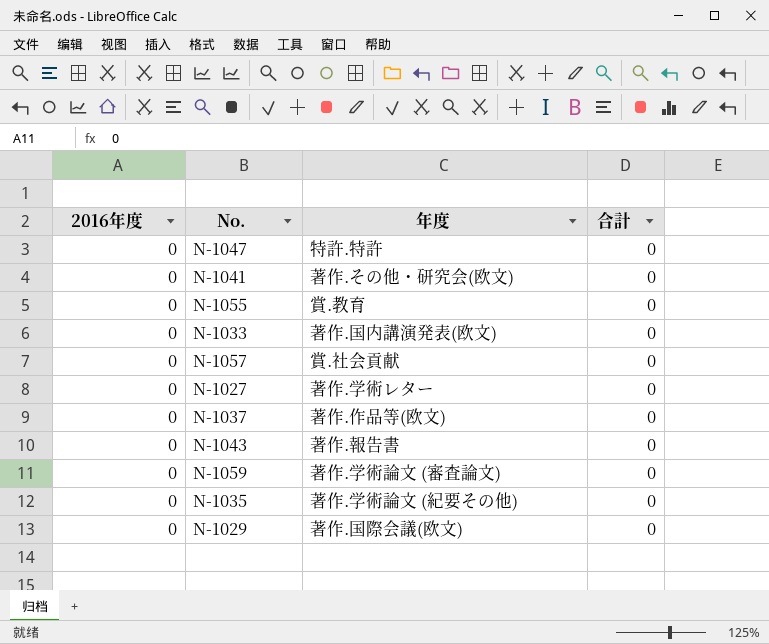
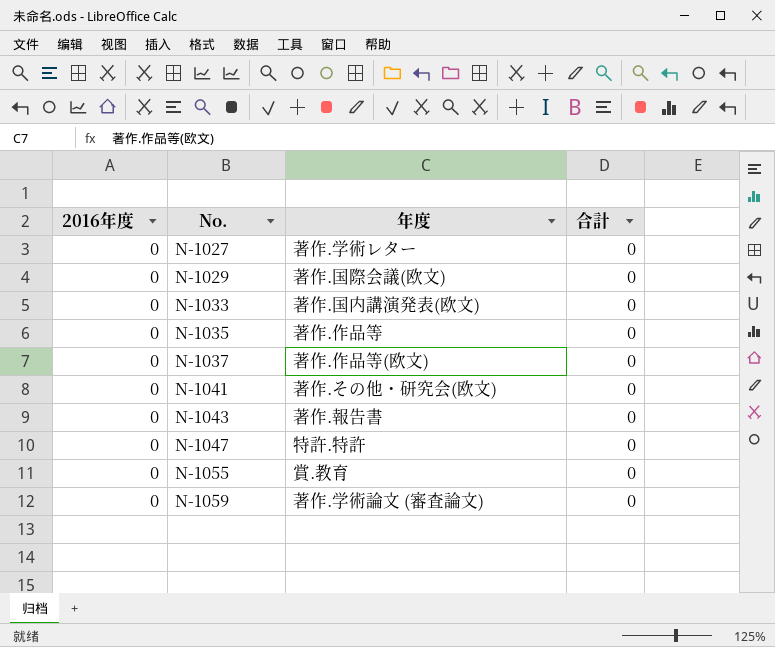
row order: none -> No. ascending
row N-1057: 0 | 賞.社会貢献 | 0 -> none
N-1035 | 年度: 著作.学術論文 (紀要その他) -> 著作.作品等

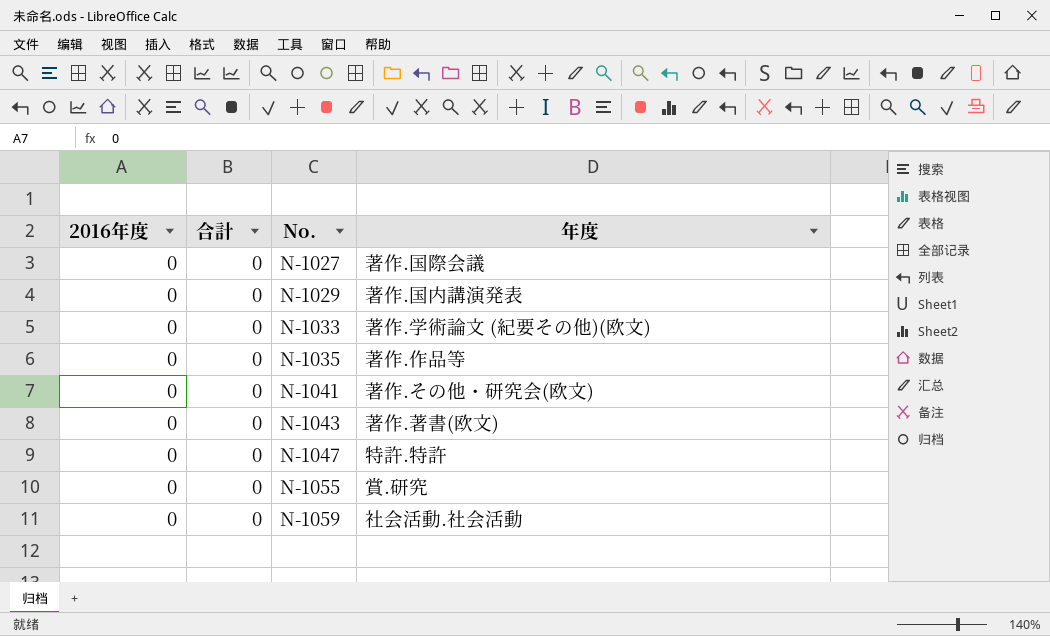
column 合計 | position: 4 -> 2
row N-1037: 0 | 著作.作品等(欧文) | 0 -> none
N-1027 | 年度: 著作.学術レター -> 著作.国際会議
N-1029 | 年度: 著作.国際会議(欧文) -> 著作.国内講演発表
N-1033 | 年度: 著作.国内講演発表(欧文) -> 著作.学術論文 (紀要その他)(欧文)
N-1043 | 年度: 著作.報告書 -> 著作.著書(欧文)
N-1055 | 年度: 賞.教育 -> 賞.研究
N-1059 | 年度: 著作.学術論文 (審査論文) -> 社会活動.社会活動

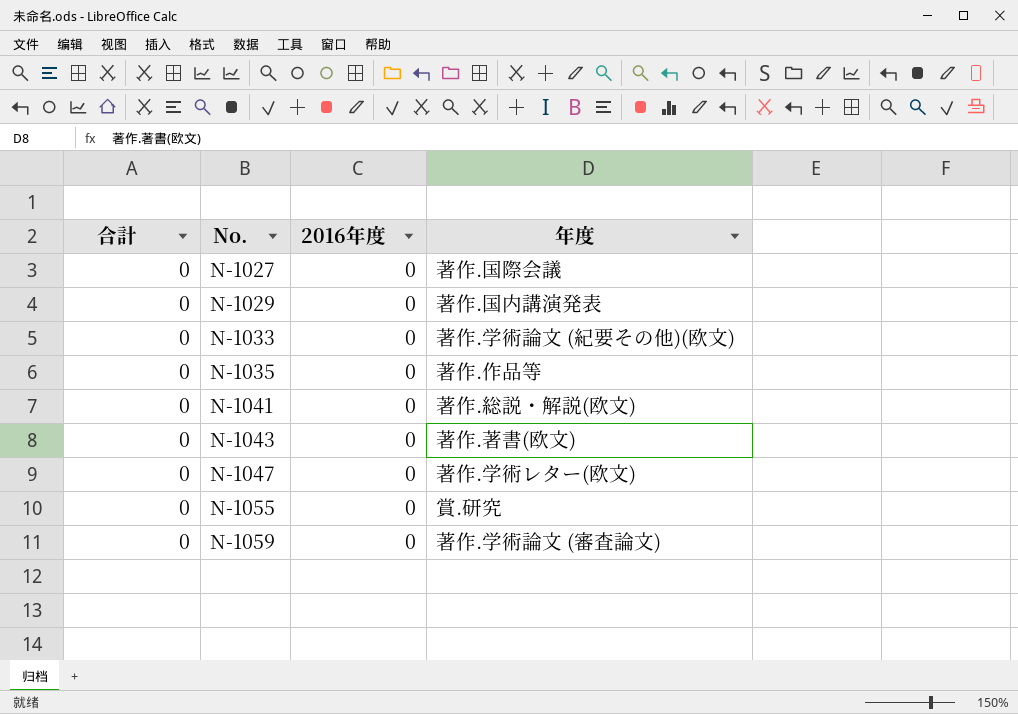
column 2016年度 | position: 1 -> 3
N-1041 | 年度: 著作.その他・研究会(欧文) -> 著作.総説・解説(欧文)
N-1047 | 年度: 特許.特許 -> 著作.学術レター(欧文)
N-1059 | 年度: 社会活動.社会活動 -> 著作.学術論文 (審査論文)

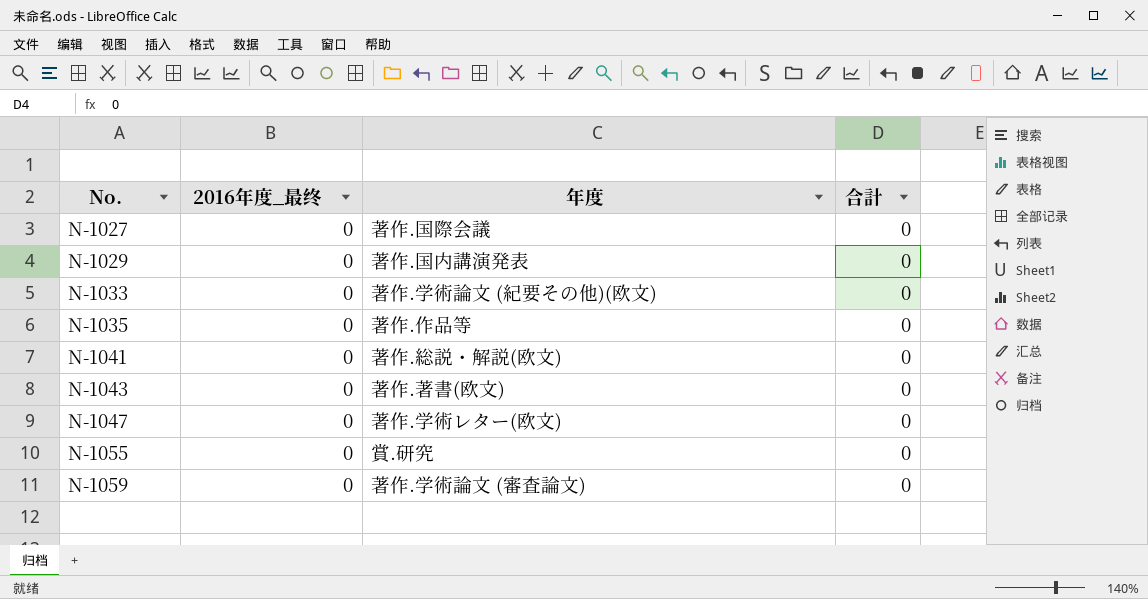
column name: 2016年度 -> 2016年度_最终
column 合計 | position: 1 -> 4

